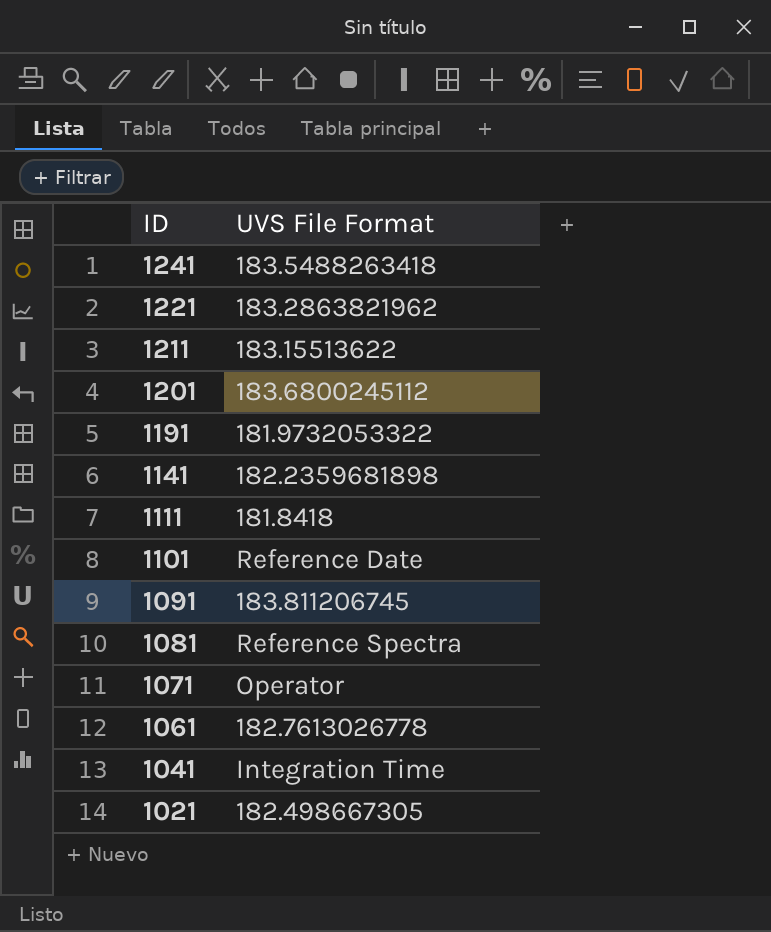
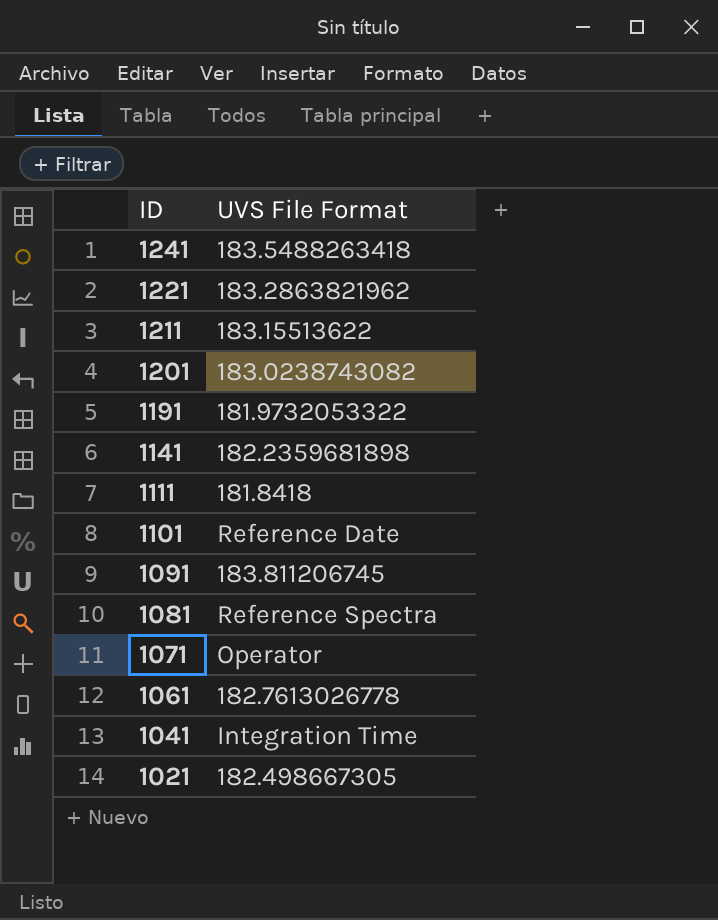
1201 | UVS File Format: 183.6800245112 -> 183.0238743082

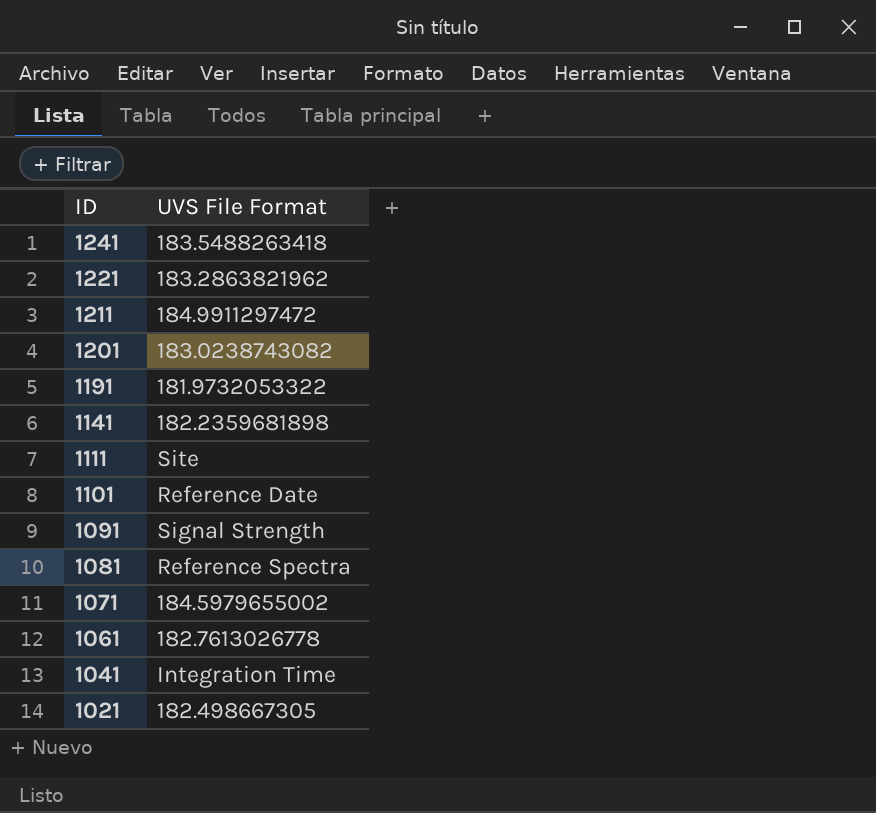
1211 | UVS File Format: 183.15513622 -> 184.9911297472
1111 | UVS File Format: 181.8418 -> Site
1091 | UVS File Format: 183.811206745 -> Signal Strength
1071 | UVS File Format: Operator -> 184.5979655002

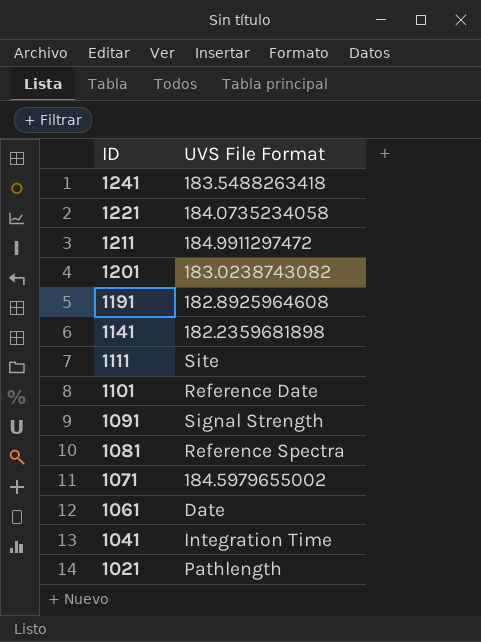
1221 | UVS File Format: 183.2863821962 -> 184.0735234058
1191 | UVS File Format: 181.9732053322 -> 182.8925964608
1061 | UVS File Format: 182.7613026778 -> Date
1021 | UVS File Format: 182.498667305 -> Pathlength

